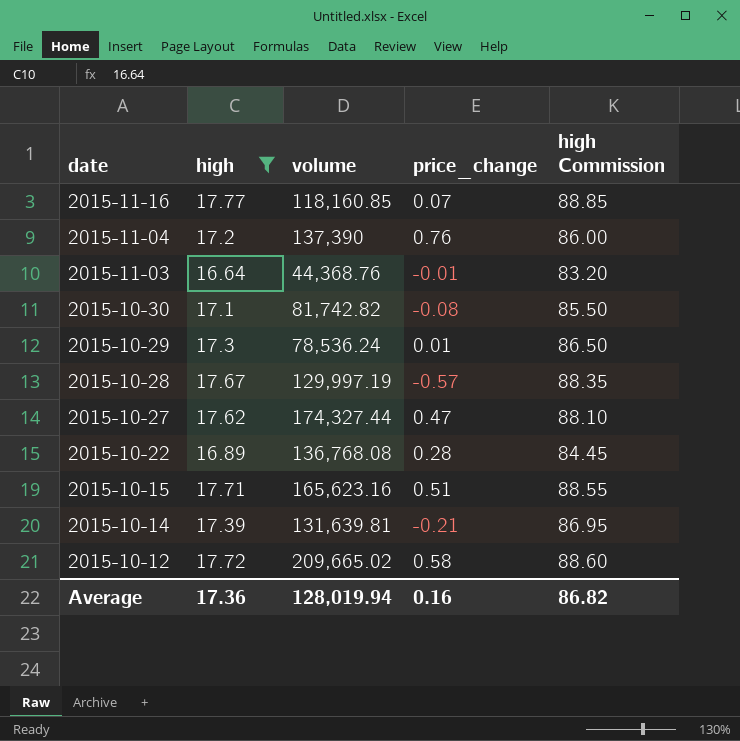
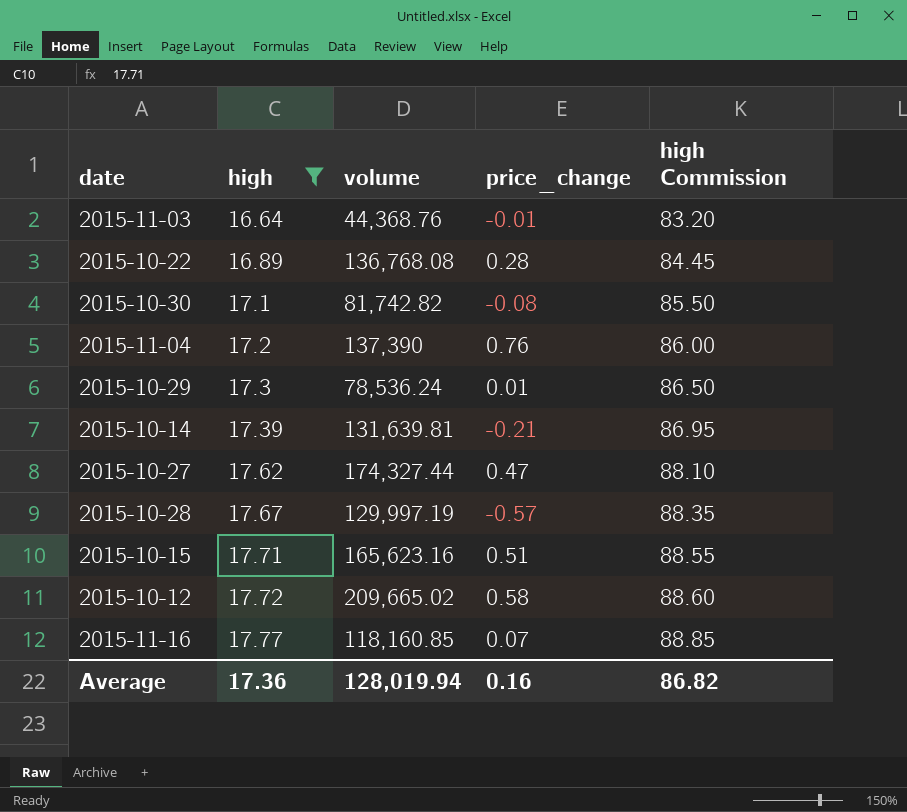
row order: date descending -> high ascending

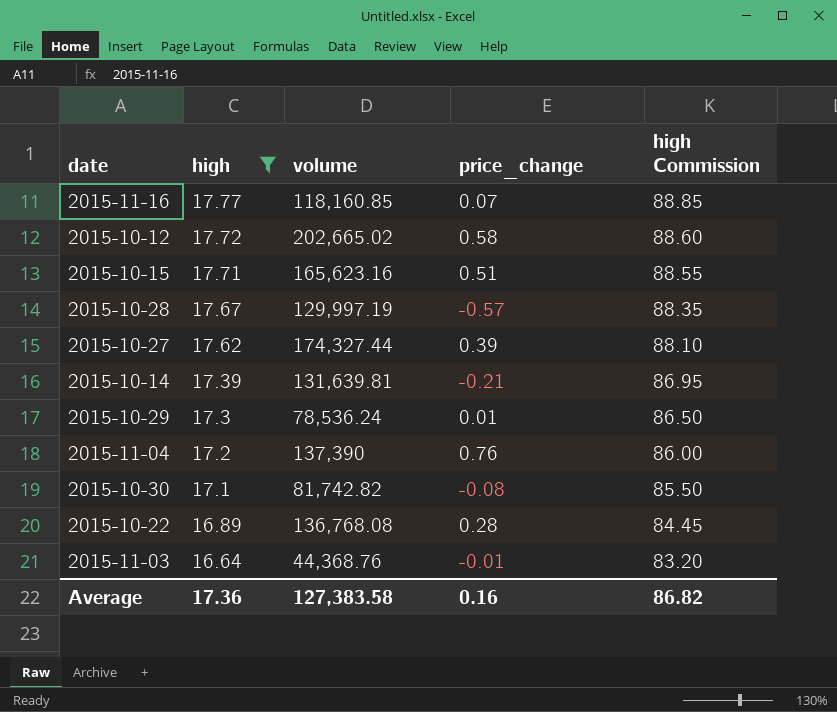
row order: high ascending -> high descending
2015-10-12 | volume: 209,665.02 -> 202,665.02
2015-10-27 | price_change: 0.47 -> 0.39
Average | volume: 128,019.94 -> 127,383.58

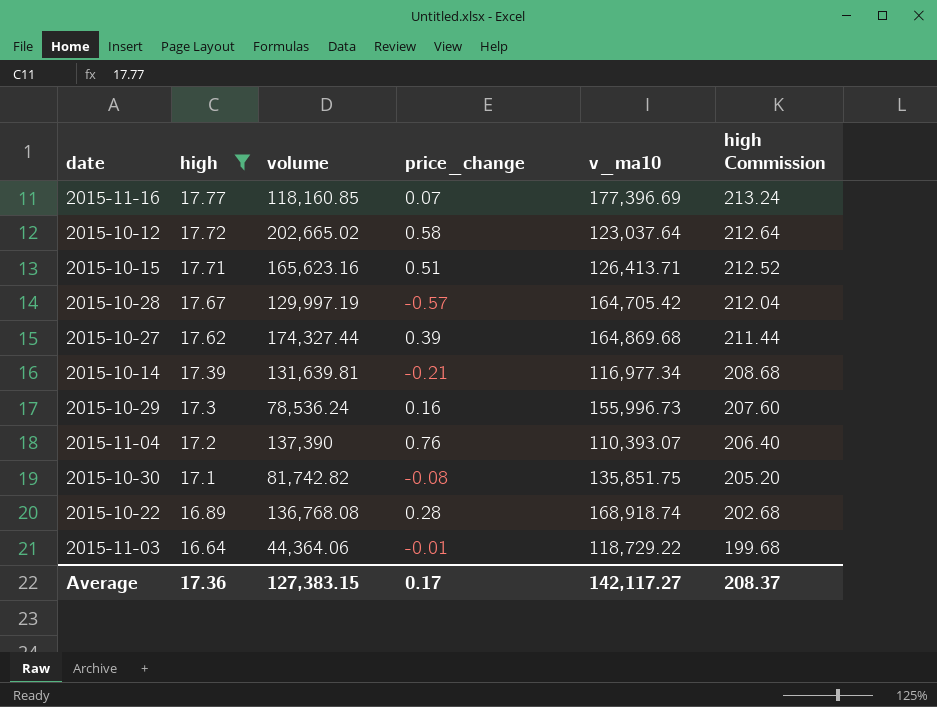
column v_ma10 | position: none -> 5
column high Commission | formula: [high] * 5 -> [high] * 12
2015-10-29 | price_change: 0.01 -> 0.16
2015-11-03 | volume: 44,368.76 -> 44,364.06
Average | volume: 127,383.58 -> 127,383.15
Average | price_change: 0.16 -> 0.17
Average | high Commission: 86.82 -> 208.37

